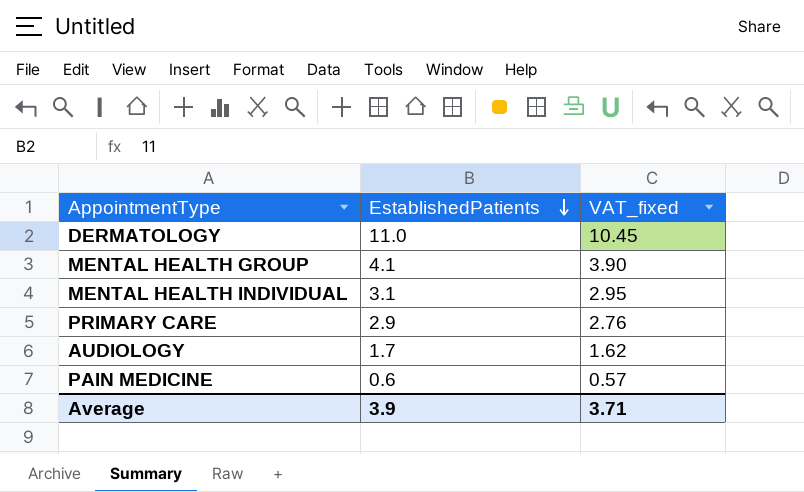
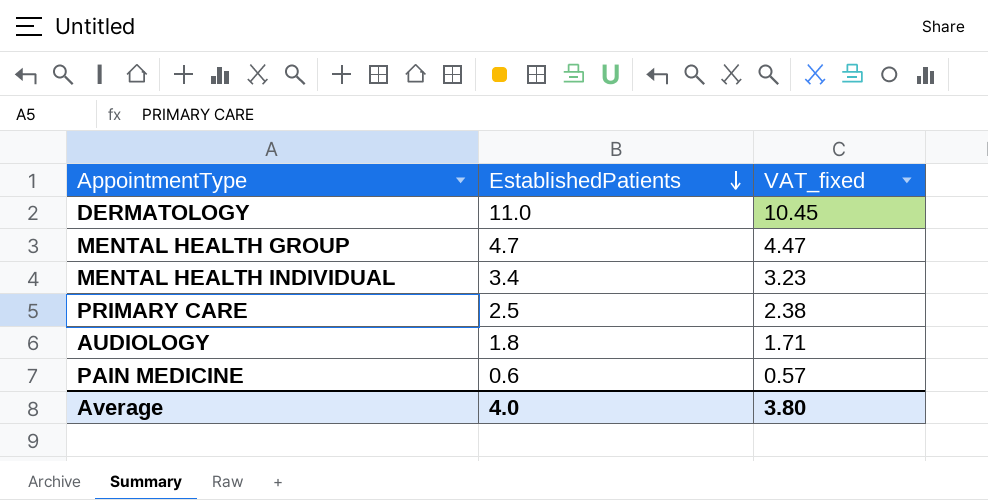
MENTAL HEALTH GROUP | EstablishedPatients: 4.1 -> 4.7
MENTAL HEALTH GROUP | VAT_fixed: 3.90 -> 4.47
MENTAL HEALTH INDIVIDUAL | EstablishedPatients: 3.1 -> 3.4
MENTAL HEALTH INDIVIDUAL | VAT_fixed: 2.95 -> 3.23
PRIMARY CARE | EstablishedPatients: 2.9 -> 2.5
PRIMARY CARE | VAT_fixed: 2.76 -> 2.38
AUDIOLOGY | EstablishedPatients: 1.7 -> 1.8
AUDIOLOGY | VAT_fixed: 1.62 -> 1.71
Average | EstablishedPatients: 3.9 -> 4.0
Average | VAT_fixed: 3.71 -> 3.80

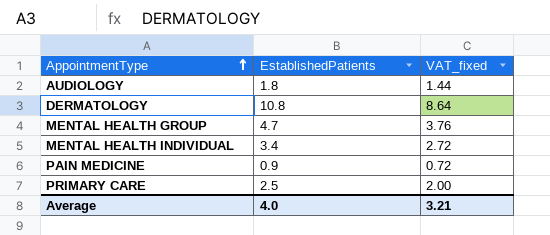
row order: EstablishedPatients descending -> AppointmentType ascending
column VAT_fixed | formula: [EstablishedPatients] * 0.95 -> [EstablishedPatients] * 0.8
DERMATOLOGY | EstablishedPatients: 11.0 -> 10.8
PAIN MEDICINE | EstablishedPatients: 0.6 -> 0.9
Average | VAT_fixed: 3.80 -> 3.21

